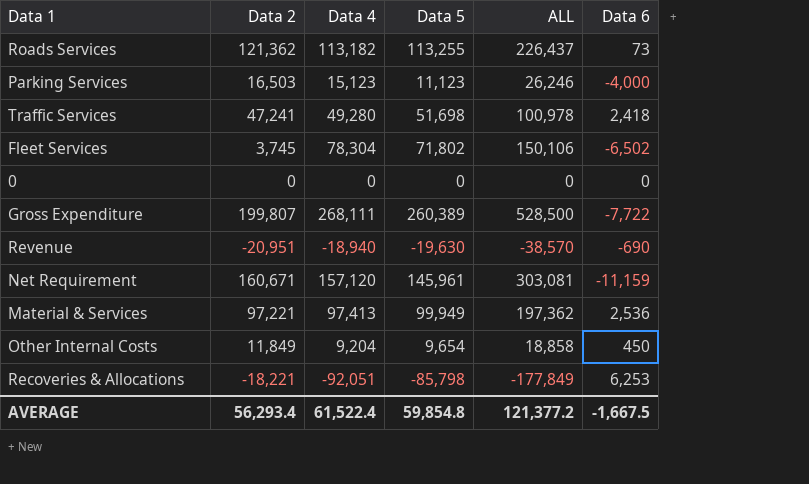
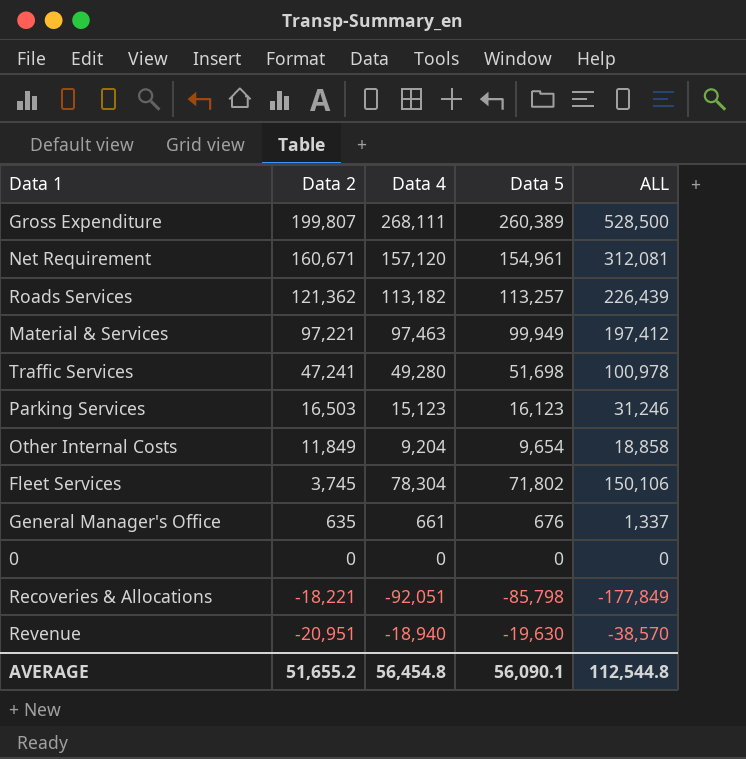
row order: none -> Data 2 descending
column Data 6 | formula: [Data 5] - [Data 4] -> none
Net Requirement | Data 5: 145,961 -> 154,961
Net Requirement | ALL: 303,081 -> 312,081
Roads Services | Data 5: 113,255 -> 113,257
Roads Services | ALL: 226,437 -> 226,439
Material & Services | Data 4: 97,413 -> 97,463
Material & Services | ALL: 197,362 -> 197,412
Parking Services | Data 5: 11,123 -> 16,123
Parking Services | ALL: 26,246 -> 31,246
row General Manager's Office: none -> 635 | 661 | 676 | 1,337
AVERAGE | Data 2: 56,293.4 -> 51,655.2
AVERAGE | Data 4: 61,522.4 -> 56,454.8
AVERAGE | Data 5: 59,854.8 -> 56,090.1
AVERAGE | ALL: 121,377.2 -> 112,544.8

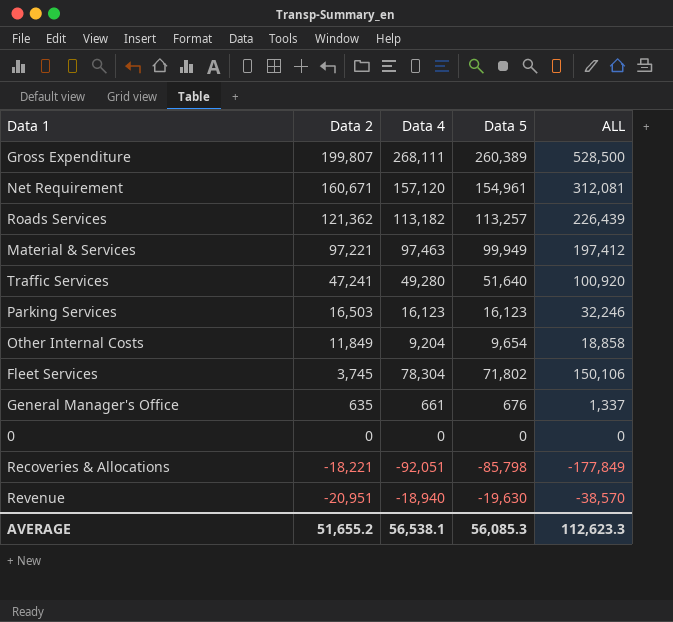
Traffic Services | Data 5: 51,698 -> 51,640
Traffic Services | ALL: 100,978 -> 100,920
Parking Services | Data 4: 15,123 -> 16,123
Parking Services | ALL: 31,246 -> 32,246
AVERAGE | Data 4: 56,454.8 -> 56,538.1
AVERAGE | Data 5: 56,090.1 -> 56,085.3
AVERAGE | ALL: 112,544.8 -> 112,623.3

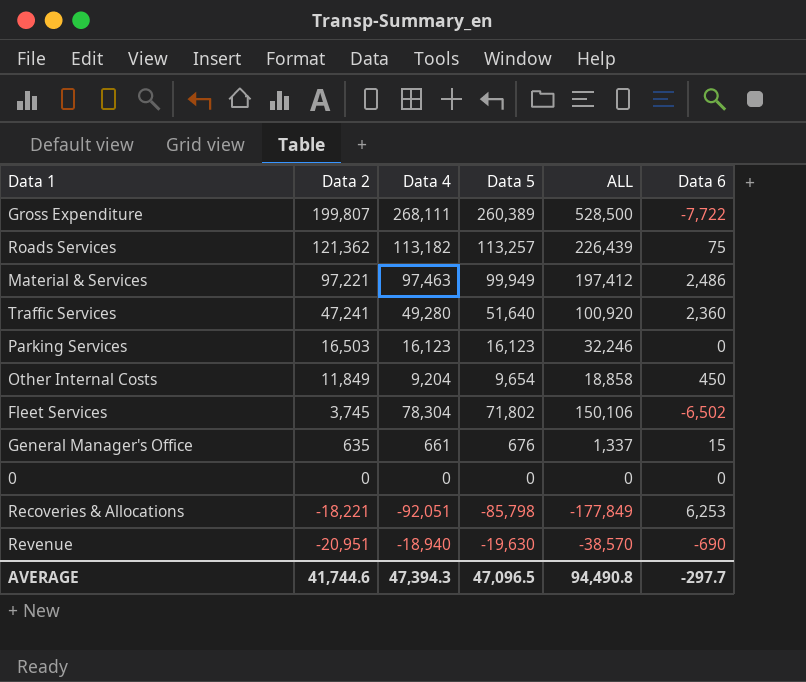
column Data 6 | formula: none -> [Data 5] - [Data 4]
row Net Requirement: 160,671 | 157,120 | 154,961 | 312,081 -> none
AVERAGE | Data 2: 51,655.2 -> 41,744.6
AVERAGE | Data 4: 56,538.1 -> 47,394.3
AVERAGE | Data 5: 56,085.3 -> 47,096.5
AVERAGE | ALL: 112,623.3 -> 94,490.8

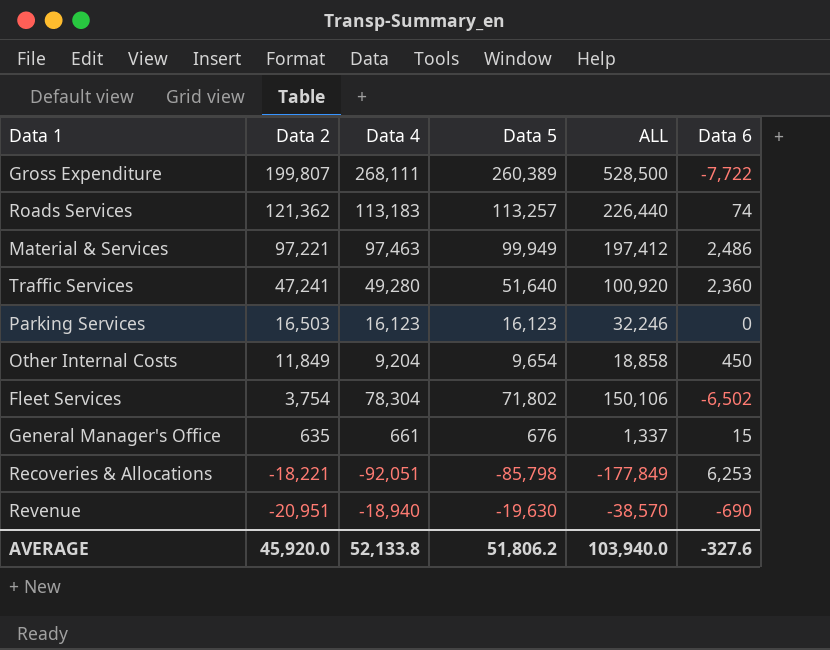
row 0: 0 | 0 | 0 | 0 | 0 -> none
Roads Services | Data 4: 113,182 -> 113,183
Roads Services | ALL: 226,439 -> 226,440
Roads Services | Data 6: 75 -> 74
Fleet Services | Data 2: 3,745 -> 3,754
AVERAGE | Data 2: 41,744.6 -> 45,920.0
AVERAGE | Data 4: 47,394.3 -> 52,133.8
AVERAGE | Data 5: 47,096.5 -> 51,806.2
AVERAGE | ALL: 94,490.8 -> 103,940.0
AVERAGE | Data 6: -297.7 -> -327.6

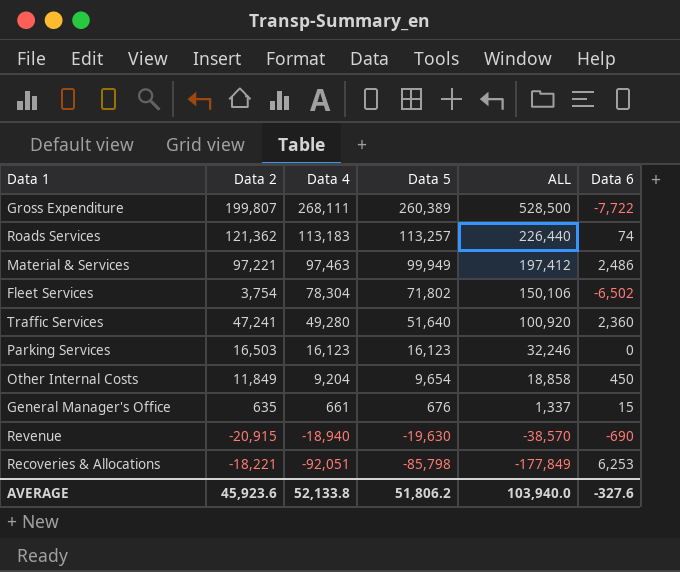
row order: Data 2 descending -> Data 4 descending
Revenue | Data 2: -20,951 -> -20,915
AVERAGE | Data 2: 45,920.0 -> 45,923.6

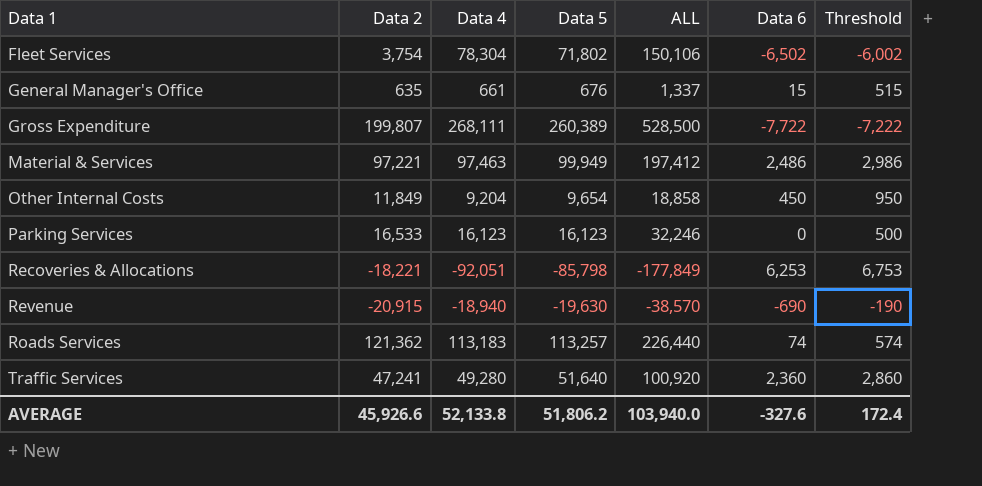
row order: Data 4 descending -> Data 1 ascending
column Threshold | formula: none -> [Data 6] + 500
Parking Services | Data 2: 16,503 -> 16,533
AVERAGE | Data 2: 45,923.6 -> 45,926.6

